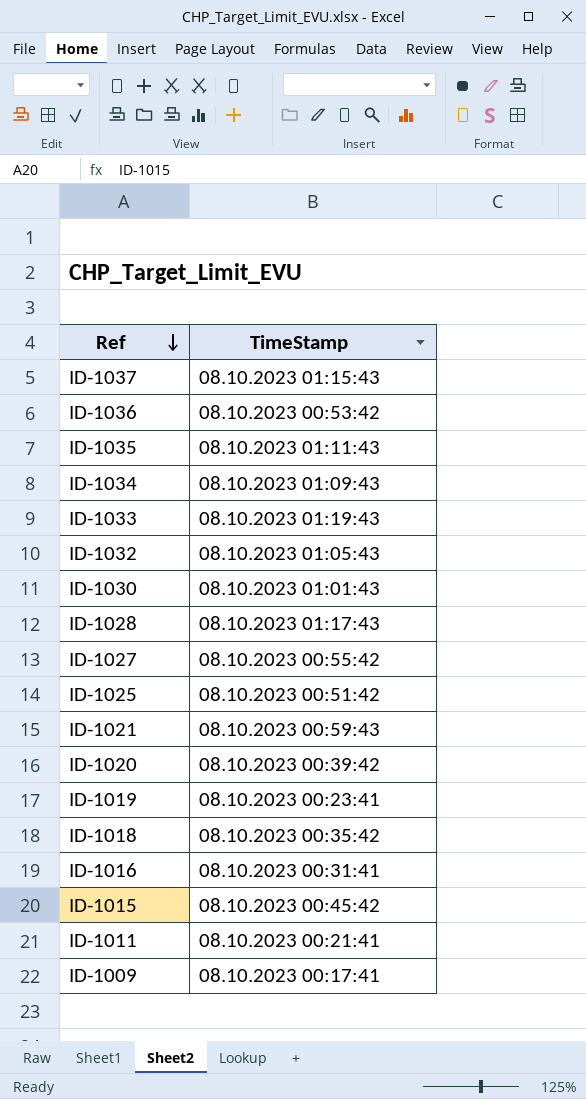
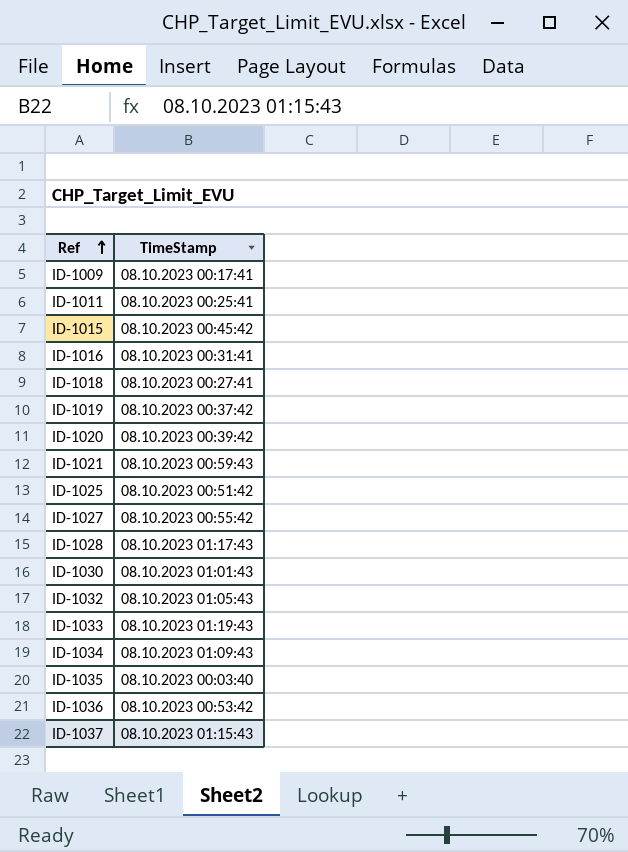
row order: Ref descending -> Ref ascending
ID-1011 | TimeStamp: 08.10.2023 00:21:41 -> 08.10.2023 00:25:41
ID-1018 | TimeStamp: 08.10.2023 00:35:42 -> 08.10.2023 00:27:41
ID-1019 | TimeStamp: 08.10.2023 00:23:41 -> 08.10.2023 00:37:42
ID-1035 | TimeStamp: 08.10.2023 01:11:43 -> 08.10.2023 00:03:40

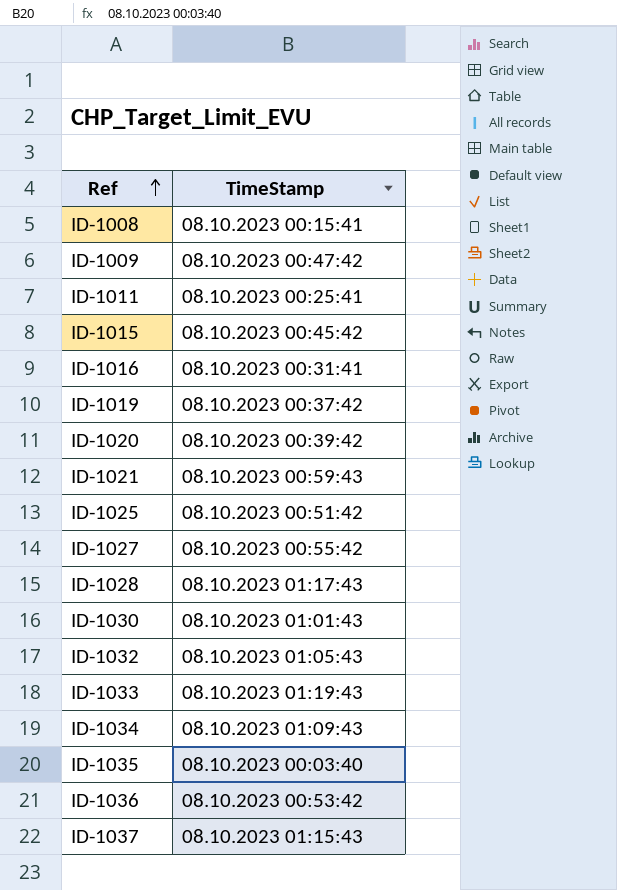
row ID-1018: 08.10.2023 00:27:41 -> none
row ID-1008: none -> 08.10.2023 00:15:41
ID-1009 | TimeStamp: 08.10.2023 00:17:41 -> 08.10.2023 00:47:42

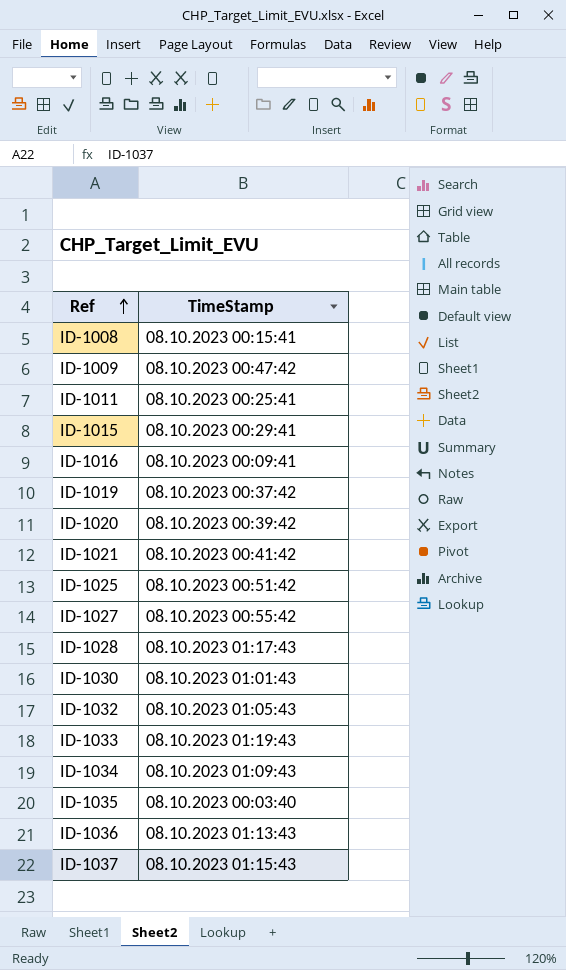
ID-1015 | TimeStamp: 08.10.2023 00:45:42 -> 08.10.2023 00:29:41
ID-1016 | TimeStamp: 08.10.2023 00:31:41 -> 08.10.2023 00:09:41
ID-1021 | TimeStamp: 08.10.2023 00:59:43 -> 08.10.2023 00:41:42
ID-1036 | TimeStamp: 08.10.2023 00:53:42 -> 08.10.2023 01:13:43

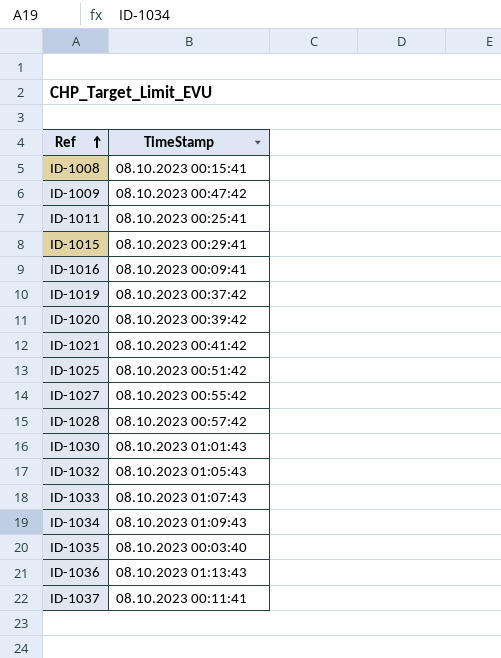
ID-1028 | TimeStamp: 08.10.2023 01:17:43 -> 08.10.2023 00:57:42
ID-1033 | TimeStamp: 08.10.2023 01:19:43 -> 08.10.2023 01:07:43
ID-1037 | TimeStamp: 08.10.2023 01:15:43 -> 08.10.2023 00:11:41

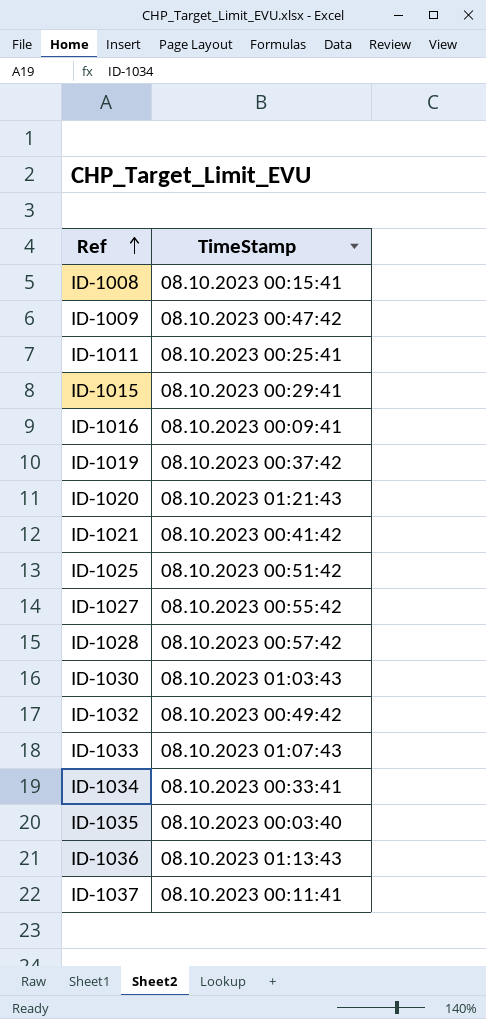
ID-1020 | TimeStamp: 08.10.2023 00:39:42 -> 08.10.2023 01:21:43
ID-1030 | TimeStamp: 08.10.2023 01:01:43 -> 08.10.2023 01:03:43
ID-1032 | TimeStamp: 08.10.2023 01:05:43 -> 08.10.2023 00:49:42
ID-1034 | TimeStamp: 08.10.2023 01:09:43 -> 08.10.2023 00:33:41

